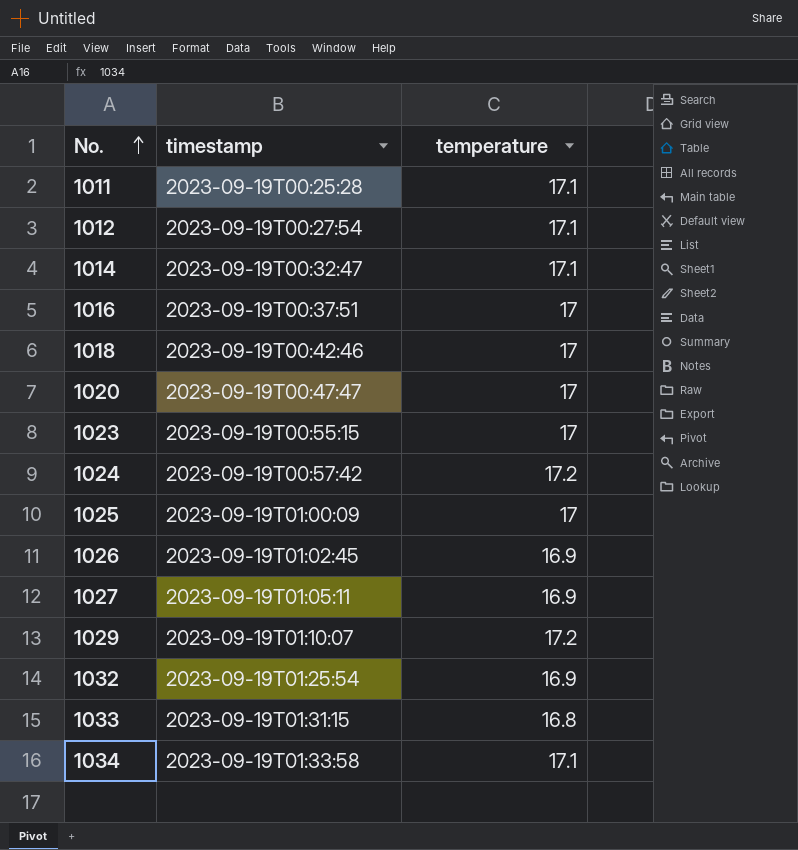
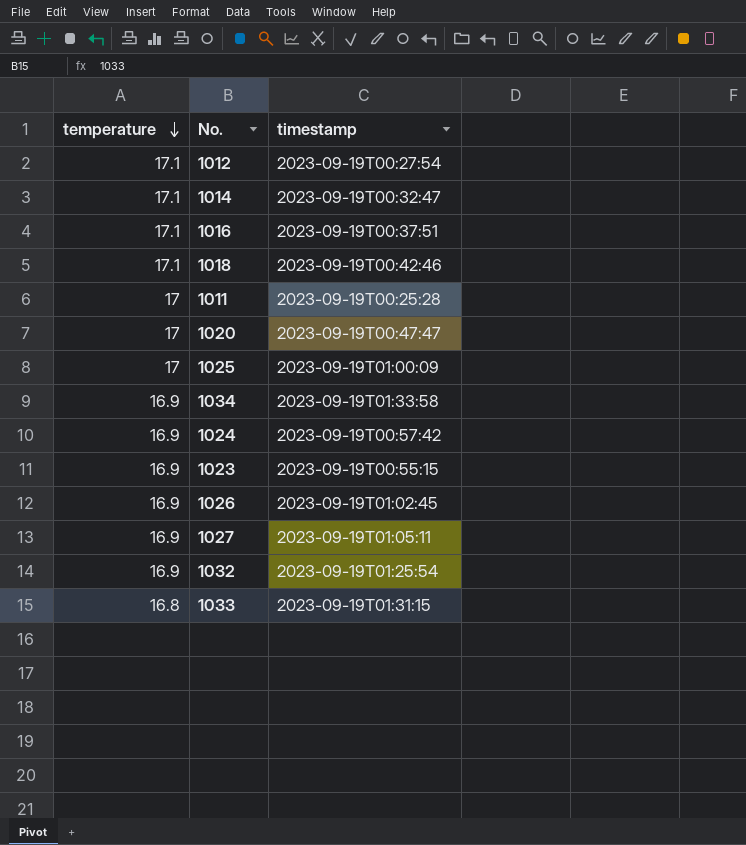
row order: No. ascending -> temperature descending
column temperature | position: 3 -> 1
row 1029: 2023-09-19T01:10:07 | 17.2 -> none
1016 | temperature: 17 -> 17.1
1018 | temperature: 17 -> 17.1
1011 | temperature: 17.1 -> 17
1034 | temperature: 17.1 -> 16.9
1024 | temperature: 17.2 -> 16.9
1023 | temperature: 17 -> 16.9

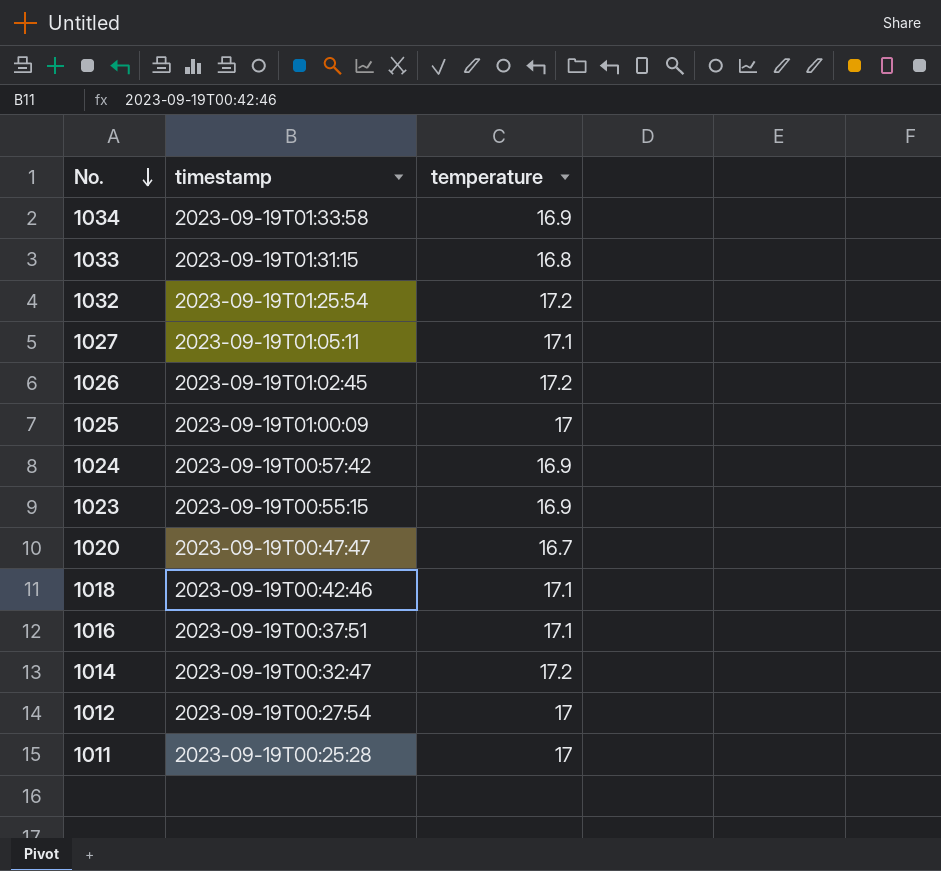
row order: temperature descending -> No. descending
column temperature | position: 1 -> 3
1032 | temperature: 16.9 -> 17.2
1027 | temperature: 16.9 -> 17.1
1026 | temperature: 16.9 -> 17.2
1020 | temperature: 17 -> 16.7
1014 | temperature: 17.1 -> 17.2
1012 | temperature: 17.1 -> 17

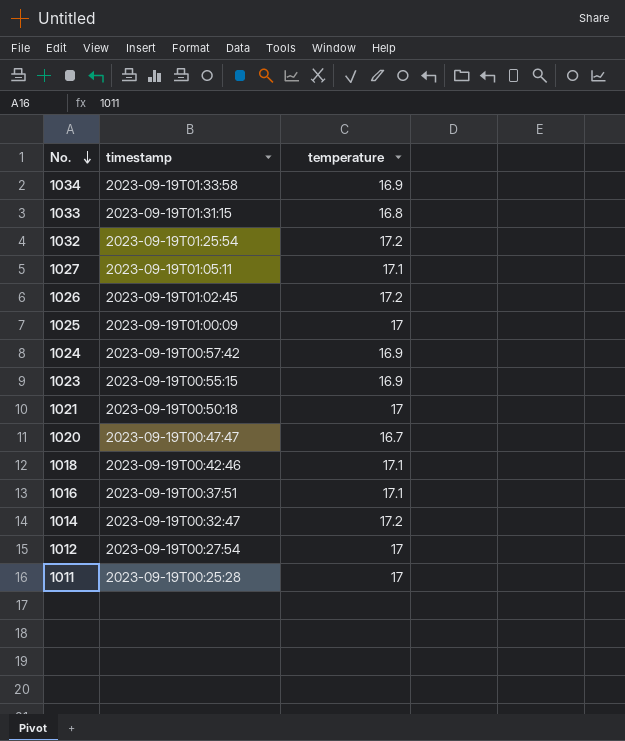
row 1021: none -> 2023-09-19T00:50:18 | 17

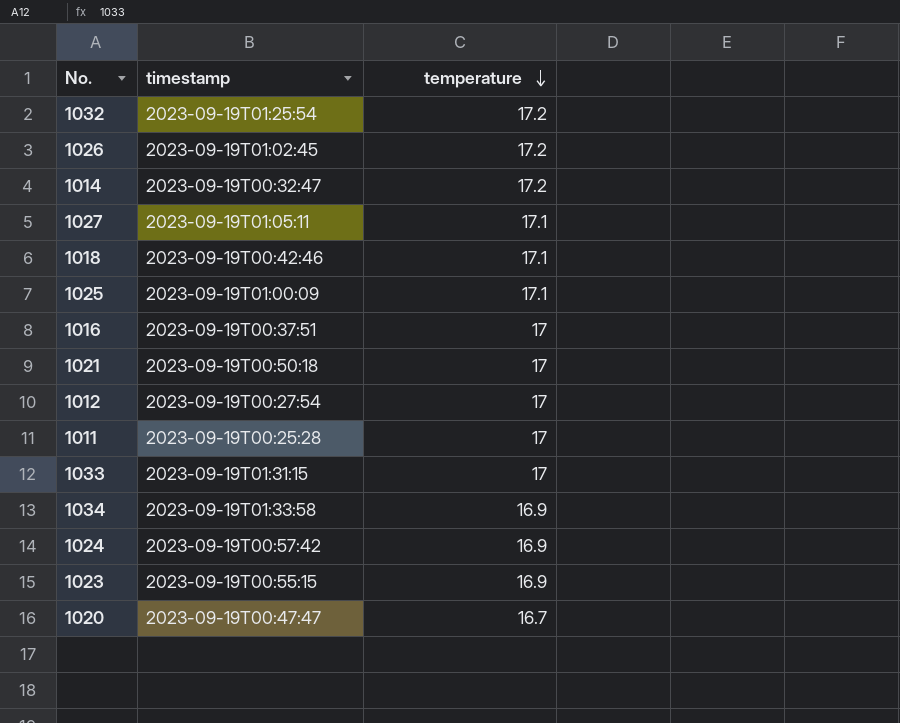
row order: No. descending -> temperature descending
1025 | temperature: 17 -> 17.1
1016 | temperature: 17.1 -> 17
1033 | temperature: 16.8 -> 17

